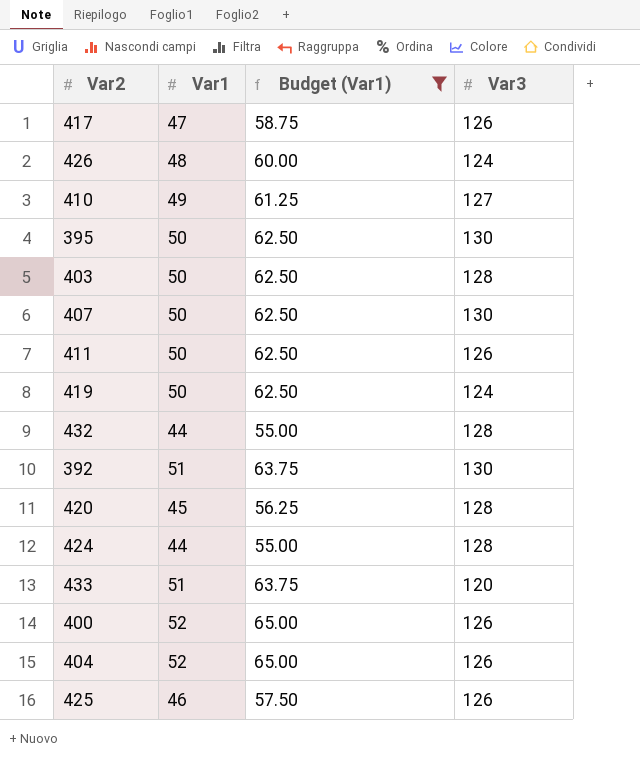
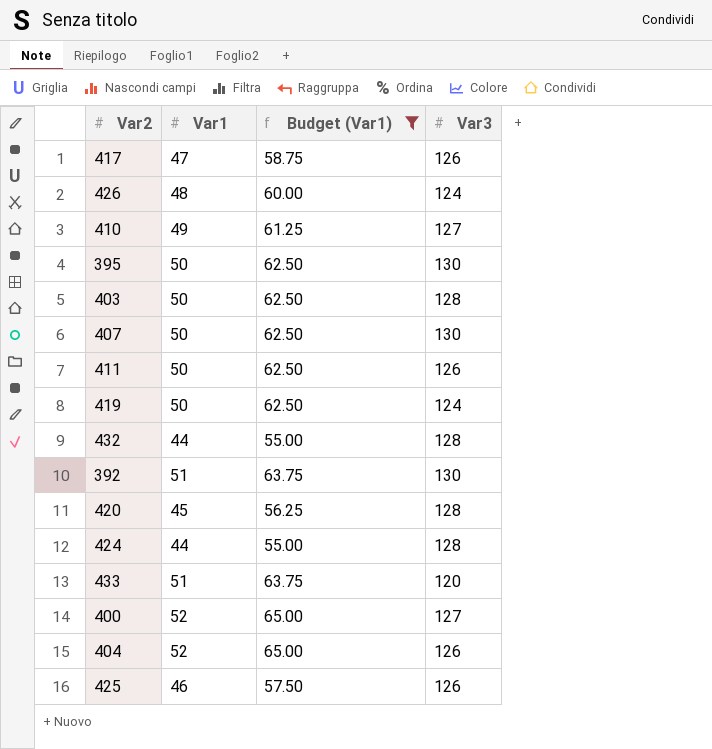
400 | Var3: 126 -> 127

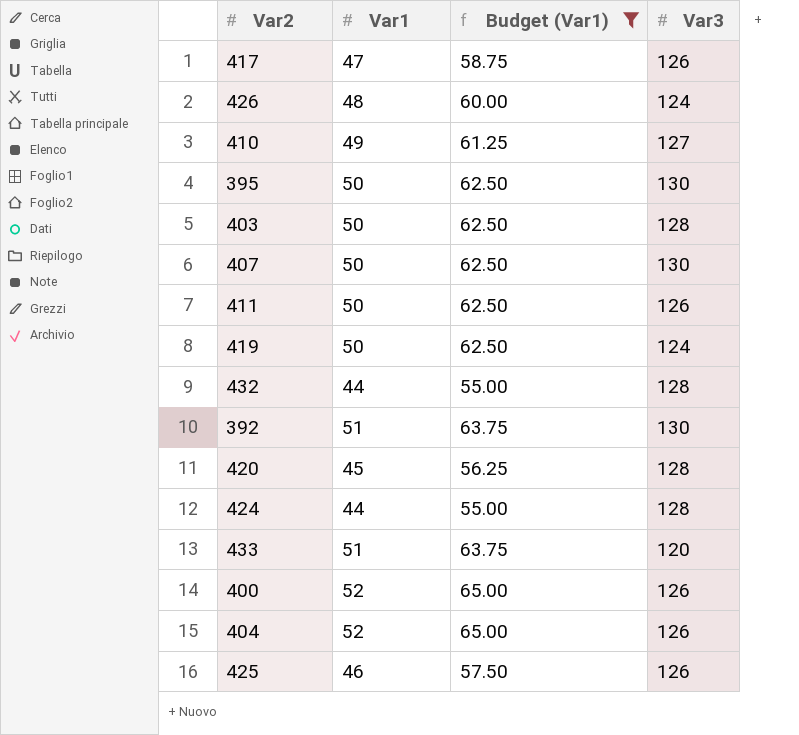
400 | Var3: 127 -> 126

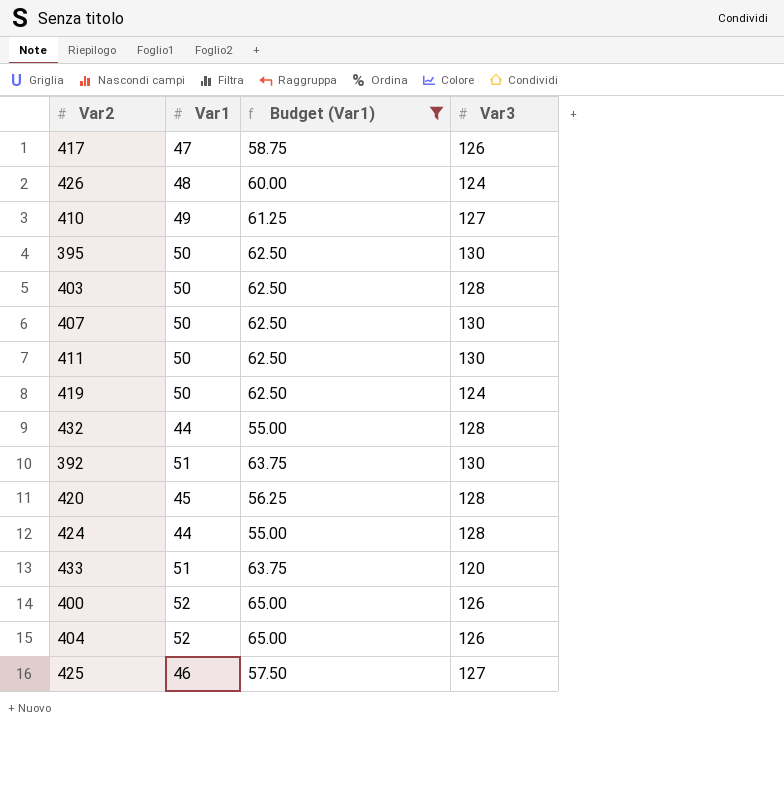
411 | Var3: 126 -> 130
425 | Var3: 126 -> 127

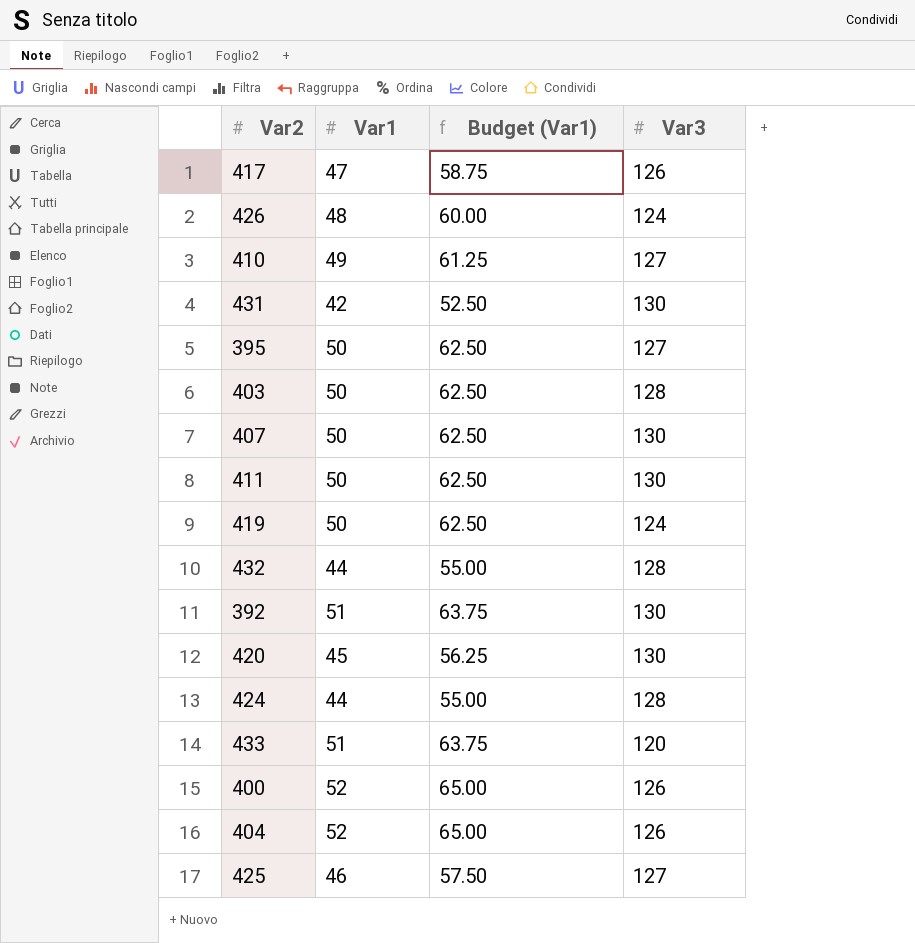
filter: Budget (Var1) != 52.50 -> none
395 | Var3: 130 -> 127
420 | Var3: 128 -> 130

